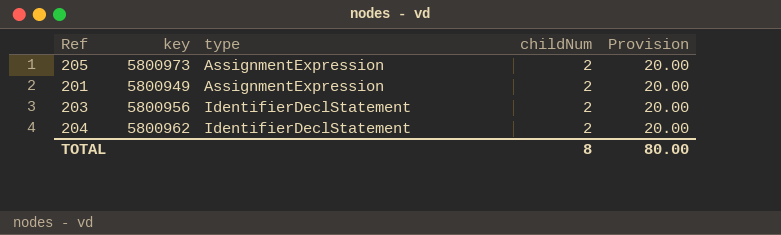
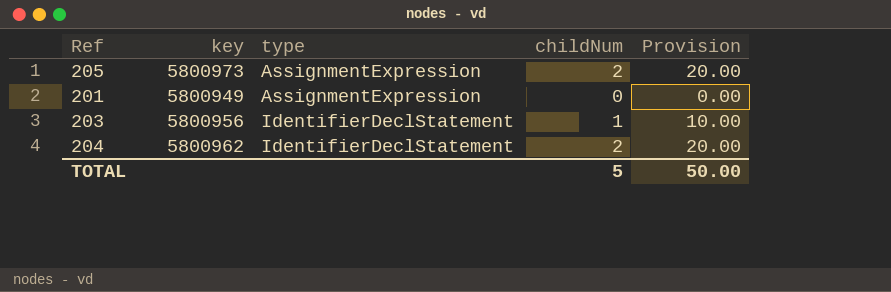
201 | childNum: 2 -> 0
201 | Provision: 20.00 -> 0.00
203 | childNum: 2 -> 1
203 | Provision: 20.00 -> 10.00
TOTAL | childNum: 8 -> 5
TOTAL | Provision: 80.00 -> 50.00

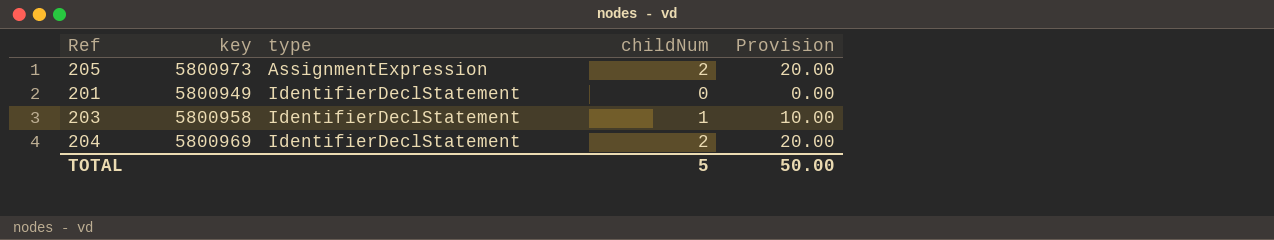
201 | type: AssignmentExpression -> IdentifierDeclStatement
203 | key: 5800956 -> 5800958
204 | key: 5800962 -> 5800969

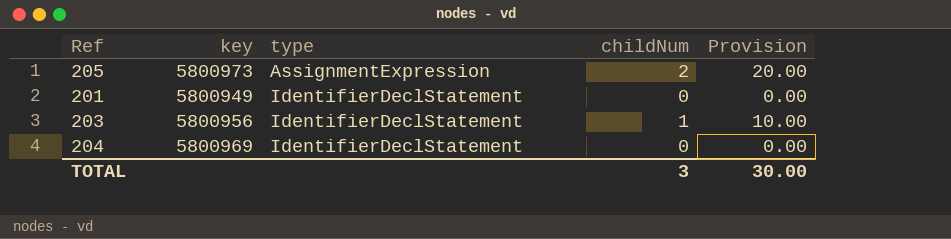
203 | key: 5800958 -> 5800956
204 | childNum: 2 -> 0
204 | Provision: 20.00 -> 0.00
TOTAL | childNum: 5 -> 3
TOTAL | Provision: 50.00 -> 30.00

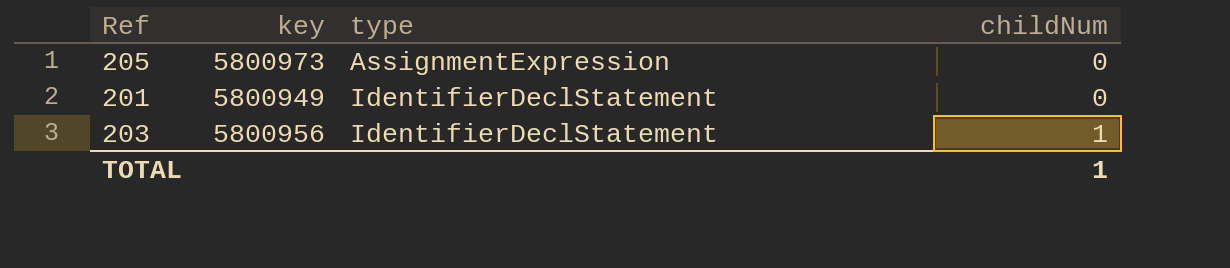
column Provision | formula: [childNum] * 10 -> none
row 204: 5800969 | IdentifierDeclStatement | 0 | 0.00 -> none
205 | childNum: 2 -> 0
TOTAL | childNum: 3 -> 1

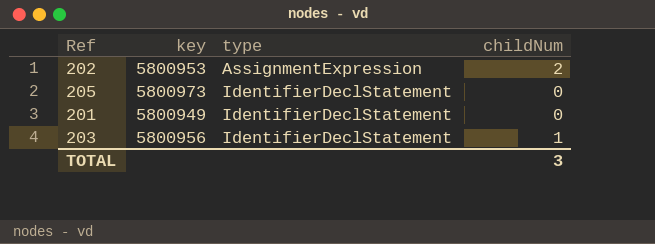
row 202: none -> 5800953 | AssignmentExpression | 2
205 | type: AssignmentExpression -> IdentifierDeclStatement
TOTAL | childNum: 1 -> 3

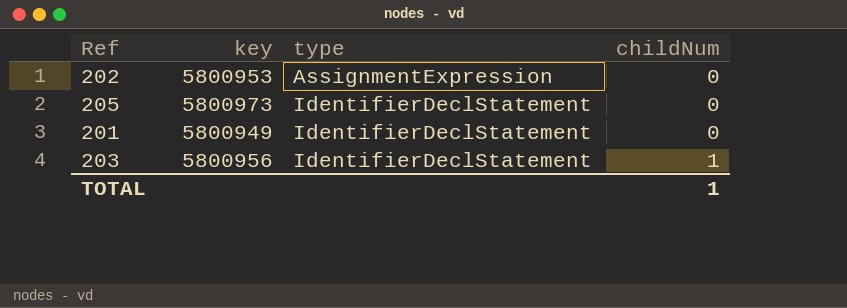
202 | childNum: 2 -> 0
TOTAL | childNum: 3 -> 1

